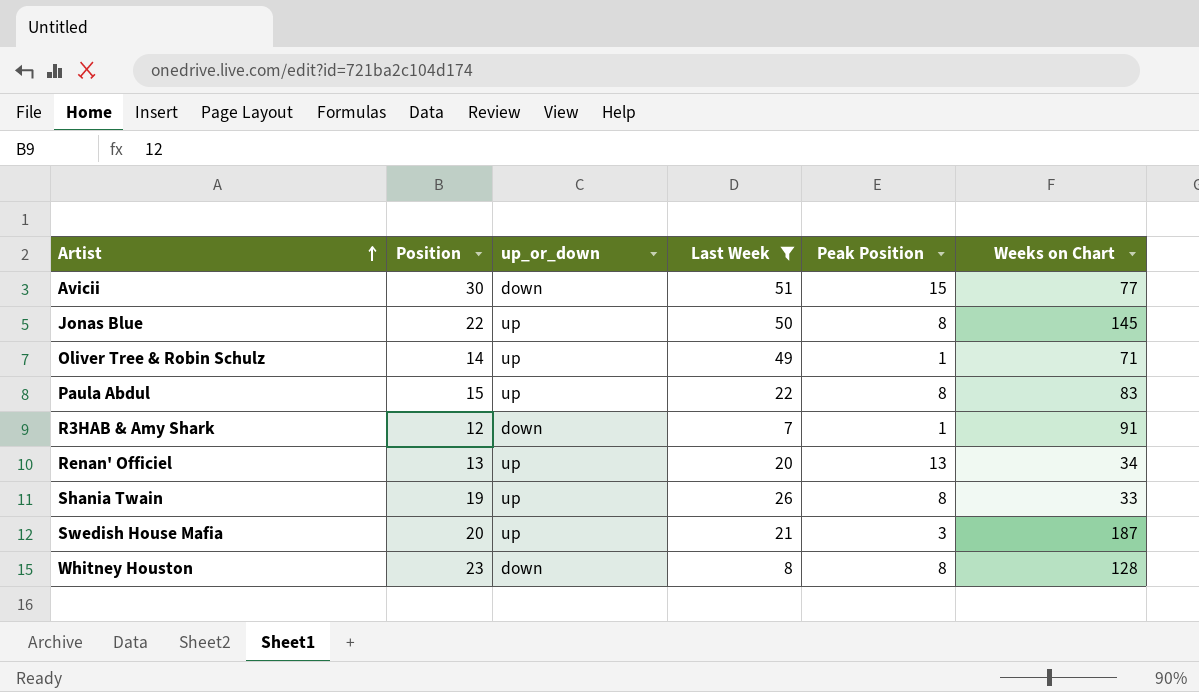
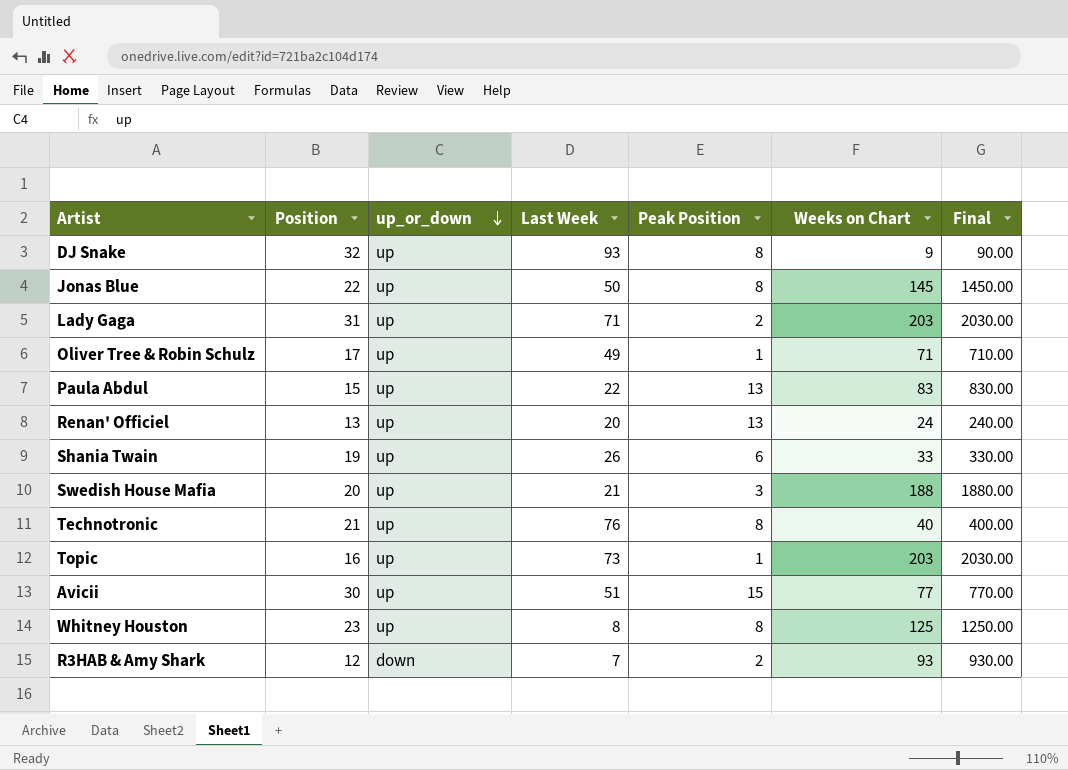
filter: Last Week <= 51 -> none
row order: Artist ascending -> up_or_down descending
column Final | formula: none -> [Weeks on Chart] * 10
Oliver Tree & Robin Schulz | Position: 14 -> 17
Paula Abdul | Peak Position: 8 -> 13
Renan' Officiel | Weeks on Chart: 34 -> 24
Shania Twain | Peak Position: 8 -> 6
Swedish House Mafia | Weeks on Chart: 187 -> 188
Avicii | up_or_down: down -> up
Whitney Houston | up_or_down: down -> up
Whitney Houston | Weeks on Chart: 128 -> 125
R3HAB & Amy Shark | Peak Position: 1 -> 2
R3HAB & Amy Shark | Weeks on Chart: 91 -> 93

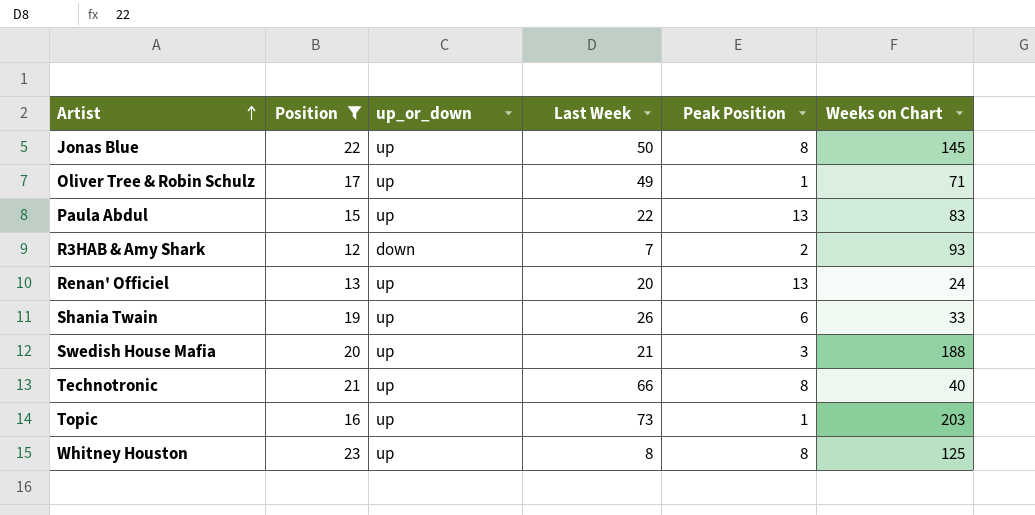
filter: none -> Position <= 23
row order: up_or_down descending -> Artist ascending
column Final | formula: [Weeks on Chart] * 10 -> none
Technotronic | Last Week: 76 -> 66

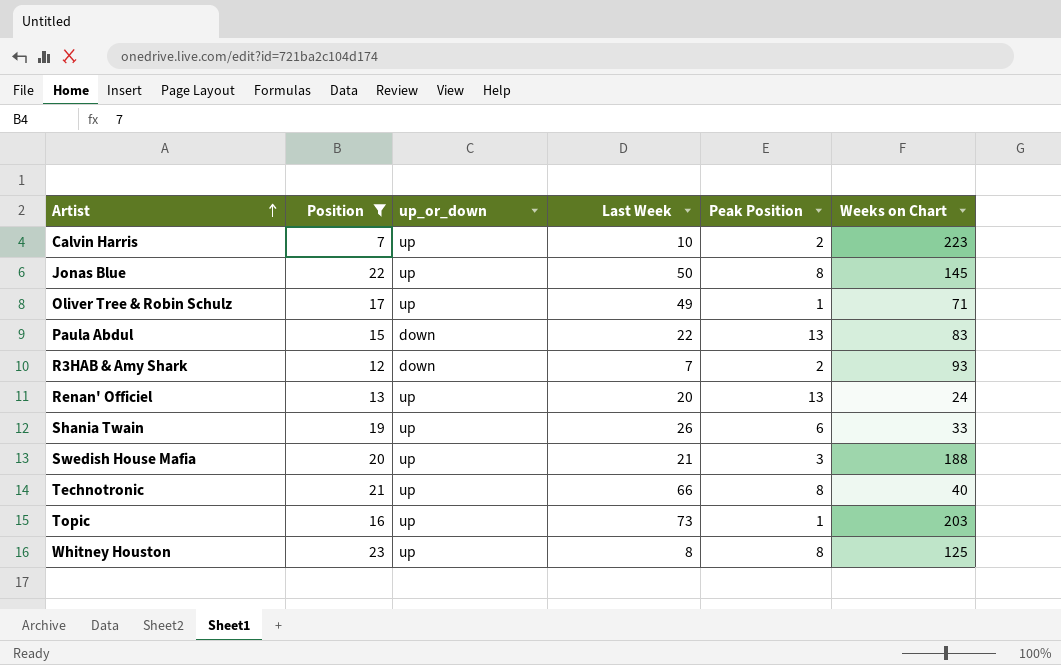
row Calvin Harris: none -> 7 | up | 10 | 2 | 223
Paula Abdul | up_or_down: up -> down

